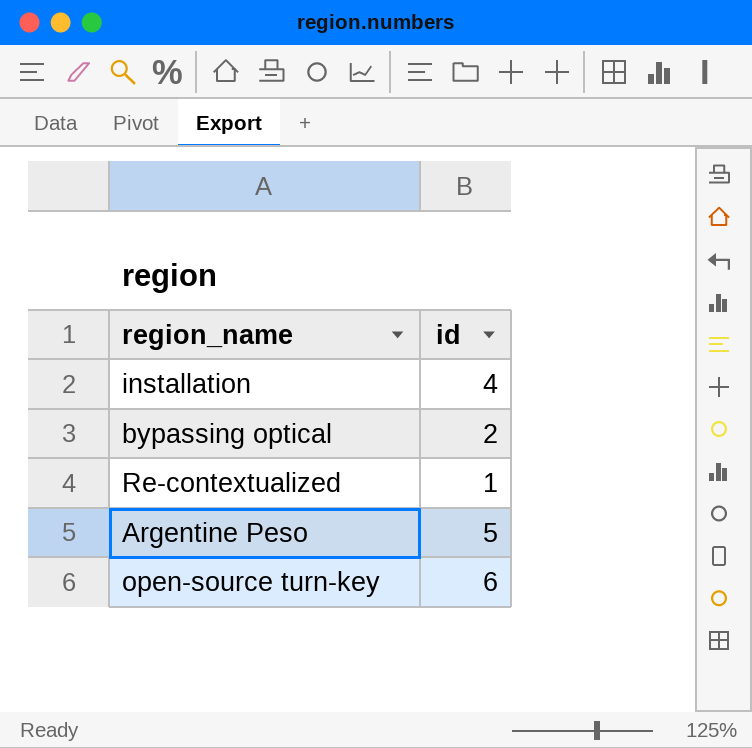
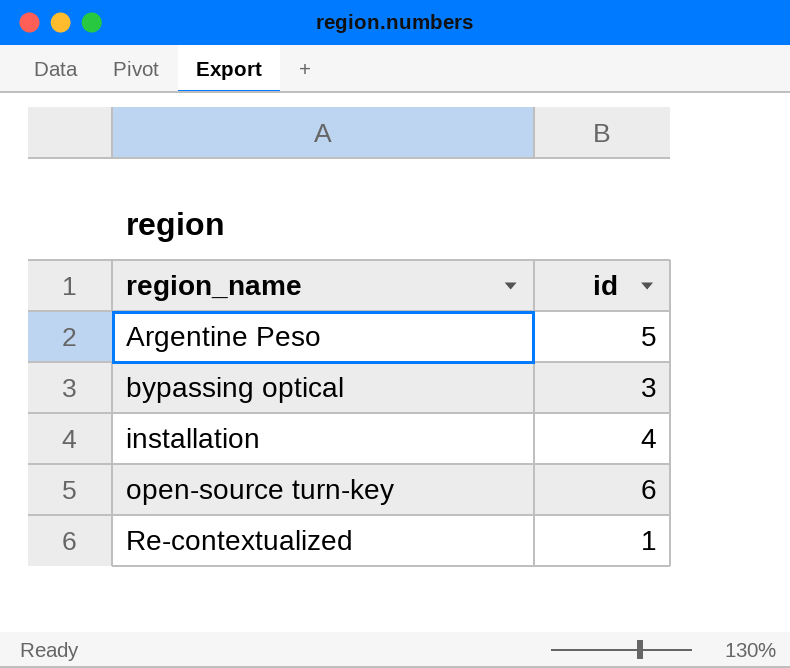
row order: none -> region_name ascending
bypassing optical | id: 2 -> 3

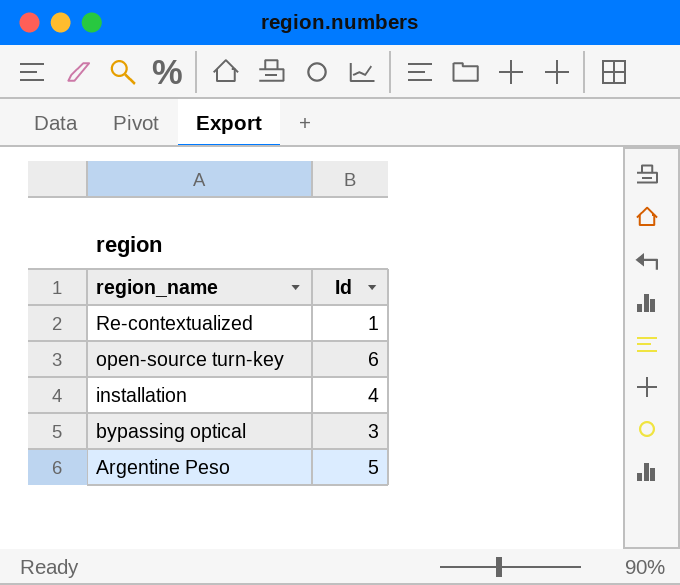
row order: region_name ascending -> region_name descending
column name: id -> Id

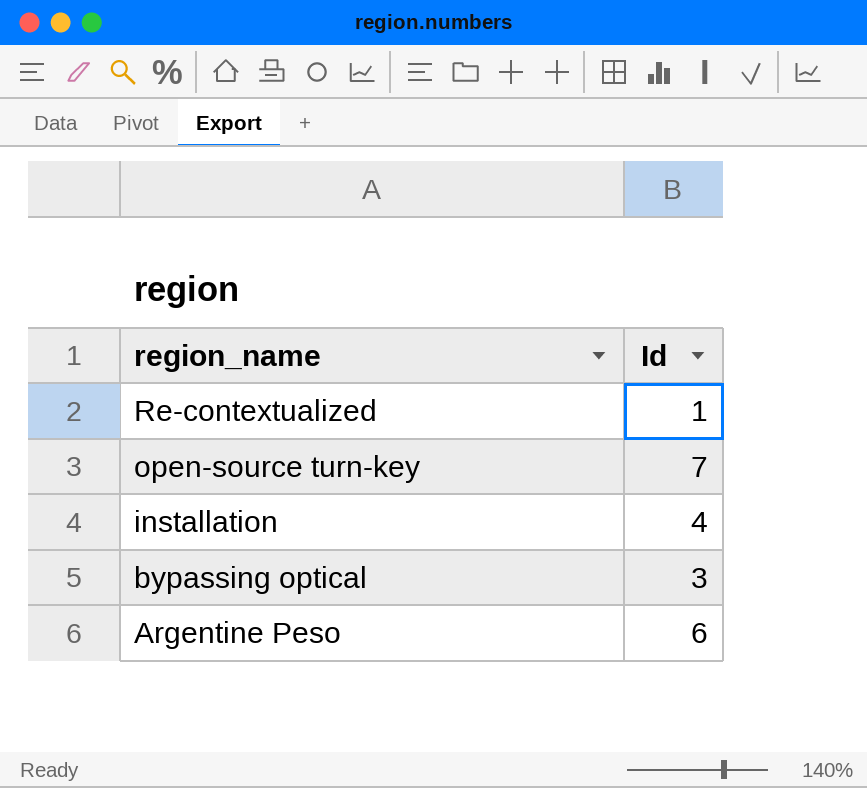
open-source turn-key | Id: 6 -> 7
Argentine Peso | Id: 5 -> 6

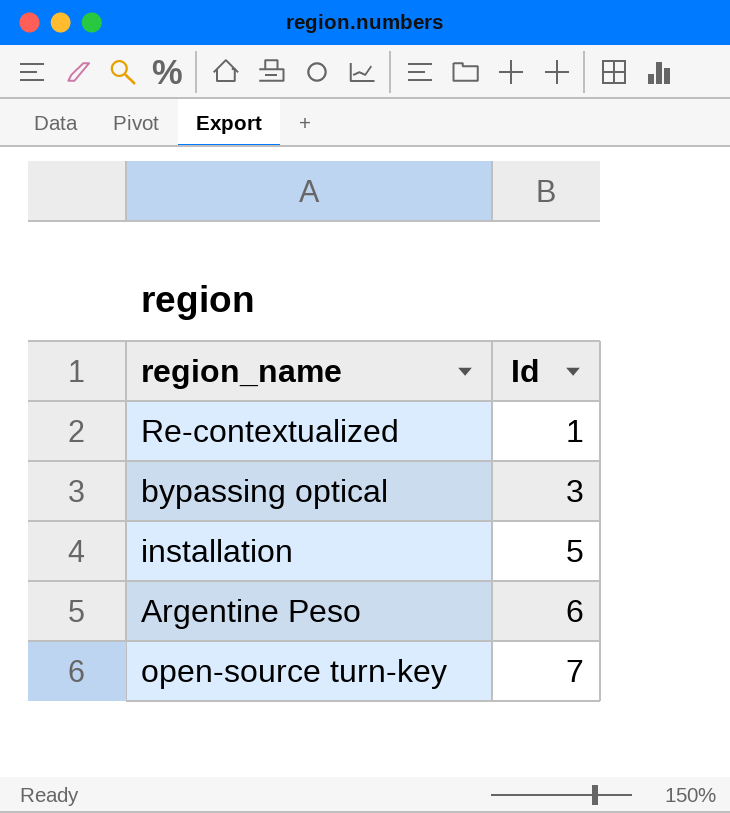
row order: region_name descending -> Id ascending
installation | Id: 4 -> 5

